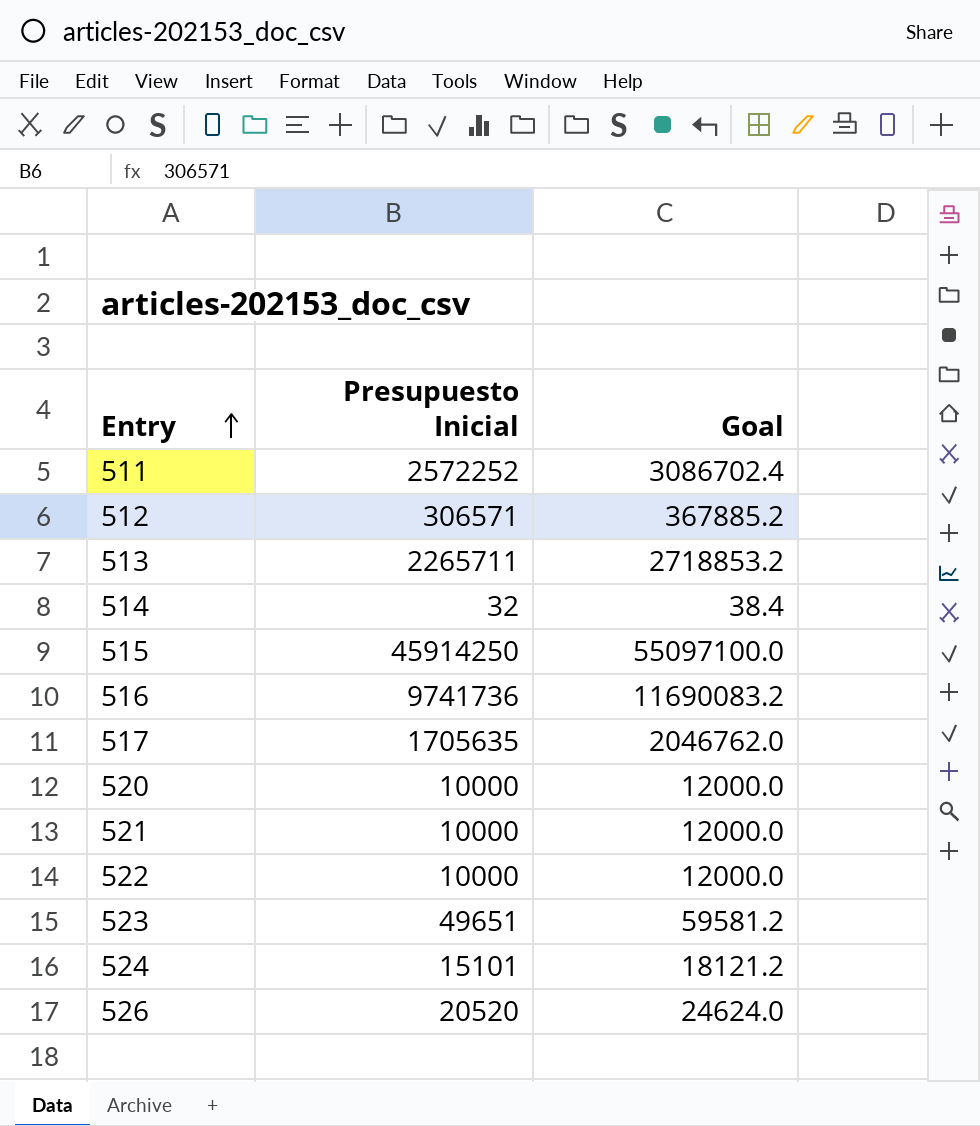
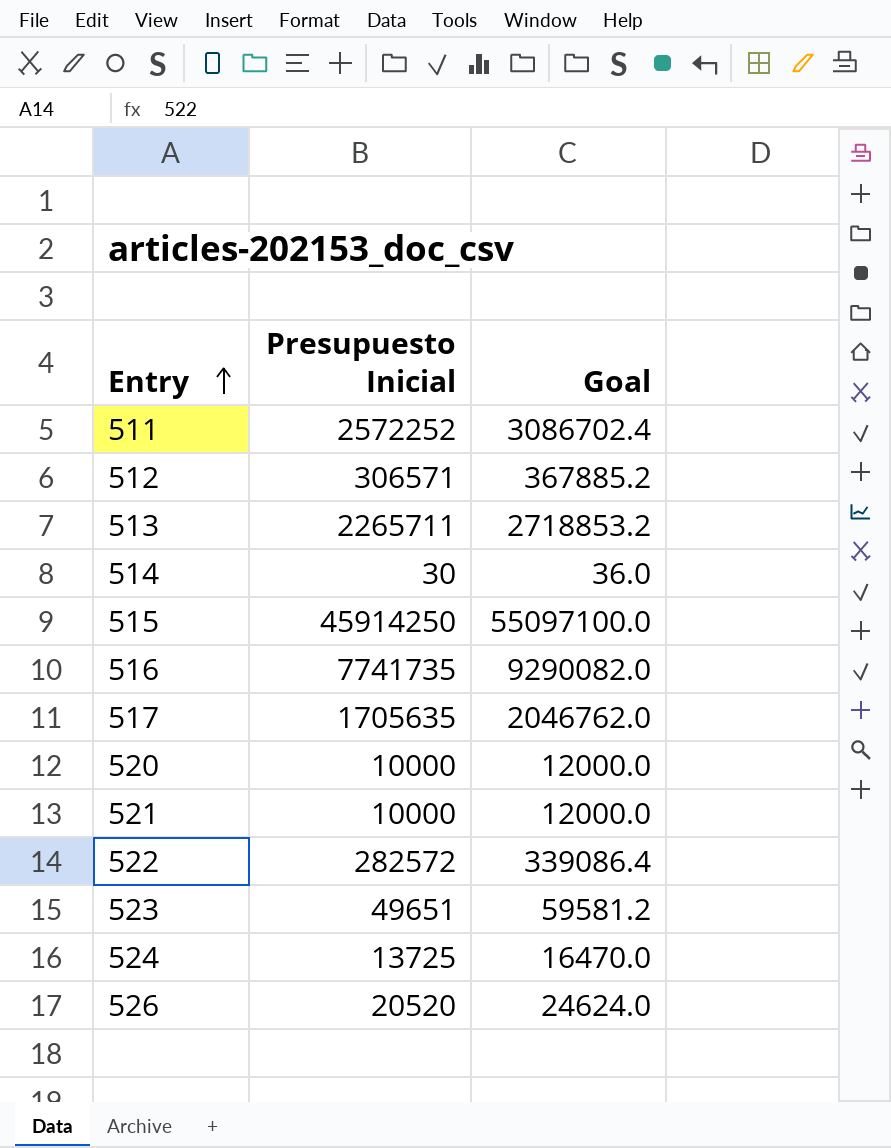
514 | Presupuesto Inicial: 32 -> 30
514 | Goal: 38.4 -> 36.0
516 | Presupuesto Inicial: 9741736 -> 7741735
516 | Goal: 11690083.2 -> 9290082.0
522 | Presupuesto Inicial: 10000 -> 282572
522 | Goal: 12000.0 -> 339086.4
524 | Presupuesto Inicial: 15101 -> 13725
524 | Goal: 18121.2 -> 16470.0

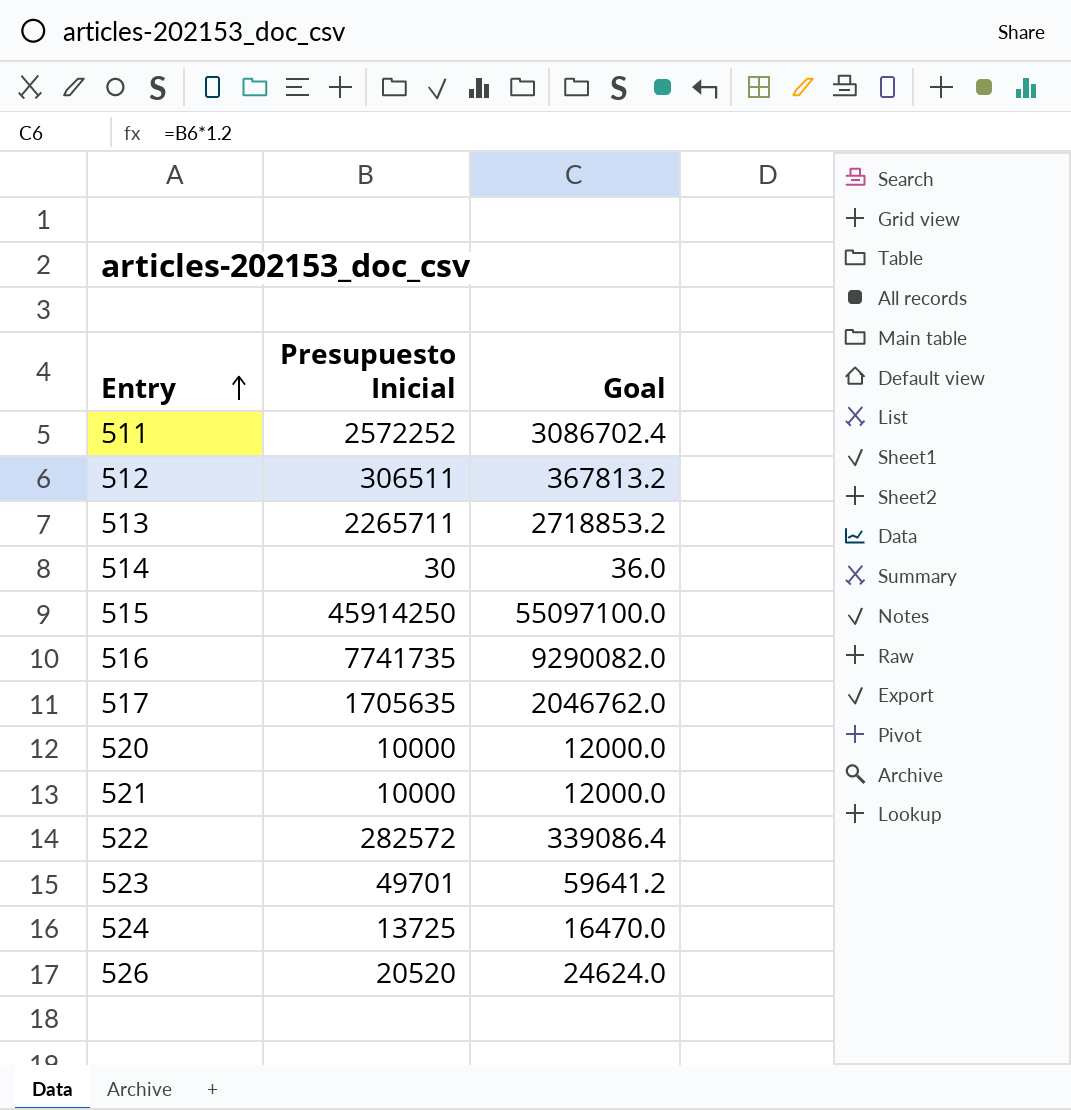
512 | Presupuesto Inicial: 306571 -> 306511
512 | Goal: 367885.2 -> 367813.2
523 | Presupuesto Inicial: 49651 -> 49701
523 | Goal: 59581.2 -> 59641.2

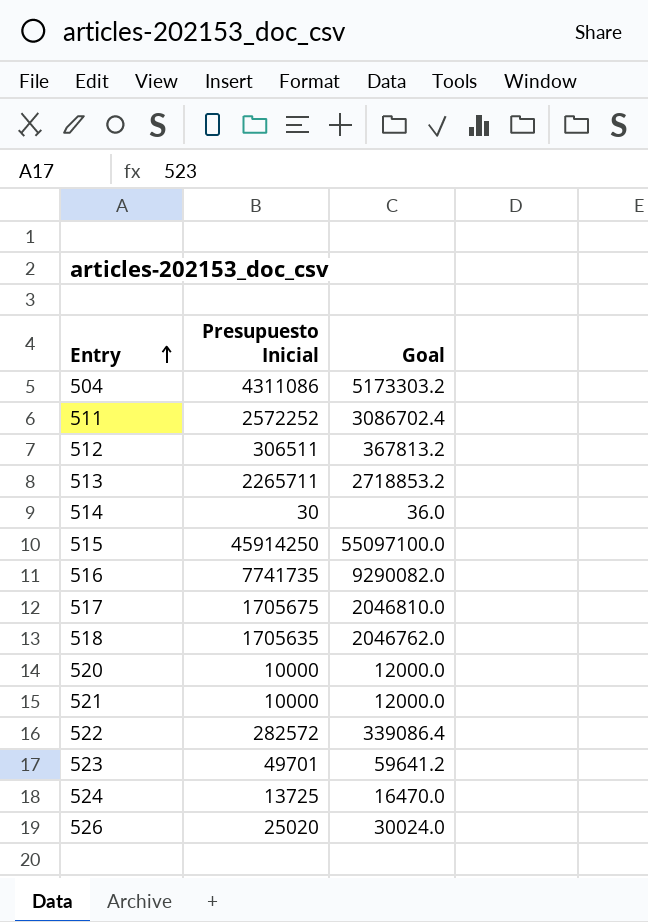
row 504: none -> 4311086 | 5173303.2
517 | Presupuesto Inicial: 1705635 -> 1705675
517 | Goal: 2046762.0 -> 2046810.0
row 518: none -> 1705635 | 2046762.0
526 | Presupuesto Inicial: 20520 -> 25020
526 | Goal: 24624.0 -> 30024.0

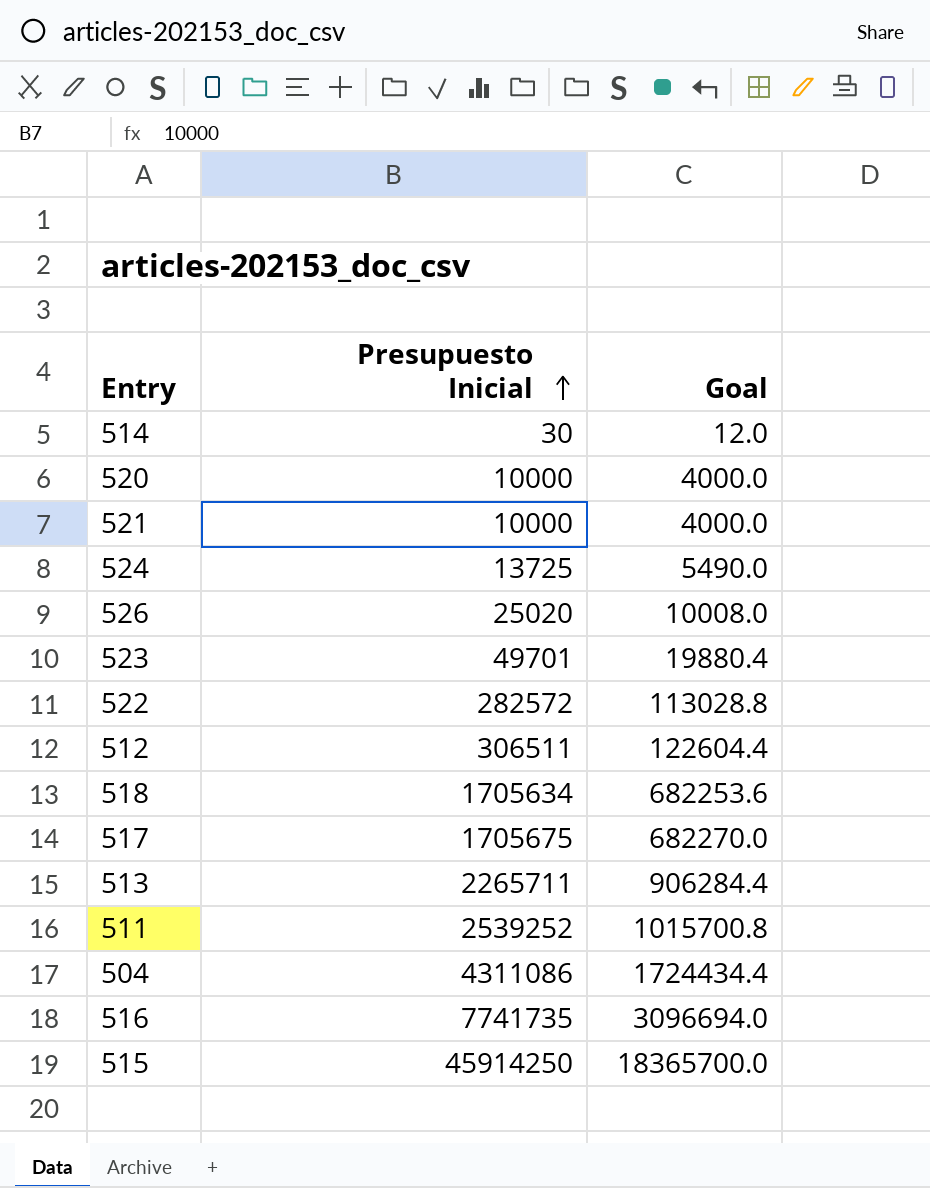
row order: Entry ascending -> Presupuesto Inicial ascending
column Goal | formula: [Presupuesto Inicial] * 1.2 -> [Presupuesto Inicial] * 0.4
518 | Presupuesto Inicial: 1705635 -> 1705634
511 | Presupuesto Inicial: 2572252 -> 2539252

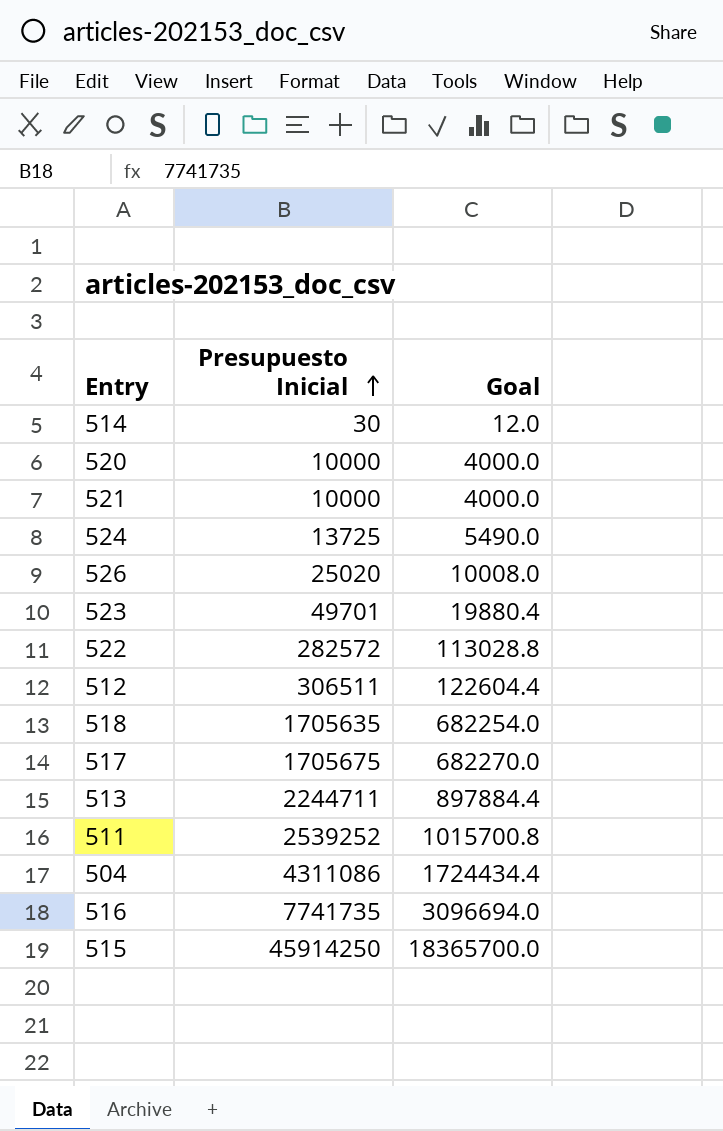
518 | Presupuesto Inicial: 1705634 -> 1705635
518 | Goal: 682253.6 -> 682254.0
513 | Presupuesto Inicial: 2265711 -> 2244711
513 | Goal: 906284.4 -> 897884.4

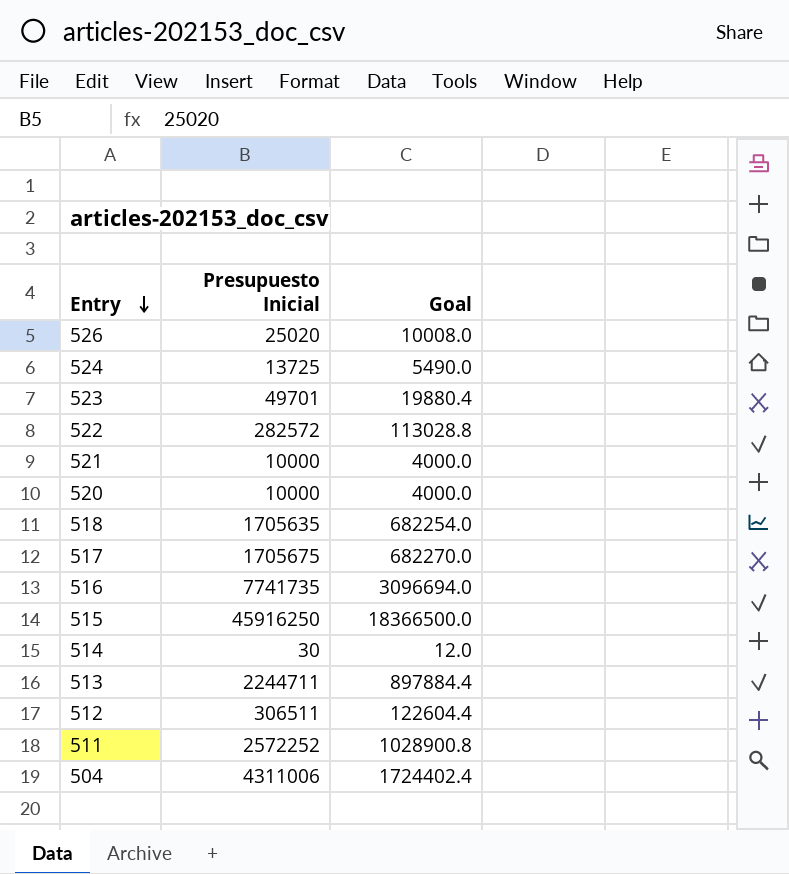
row order: Presupuesto Inicial ascending -> Entry descending
515 | Presupuesto Inicial: 45914250 -> 45916250
515 | Goal: 18365700.0 -> 18366500.0
511 | Presupuesto Inicial: 2539252 -> 2572252
511 | Goal: 1015700.8 -> 1028900.8
504 | Presupuesto Inicial: 4311086 -> 4311006
504 | Goal: 1724434.4 -> 1724402.4

